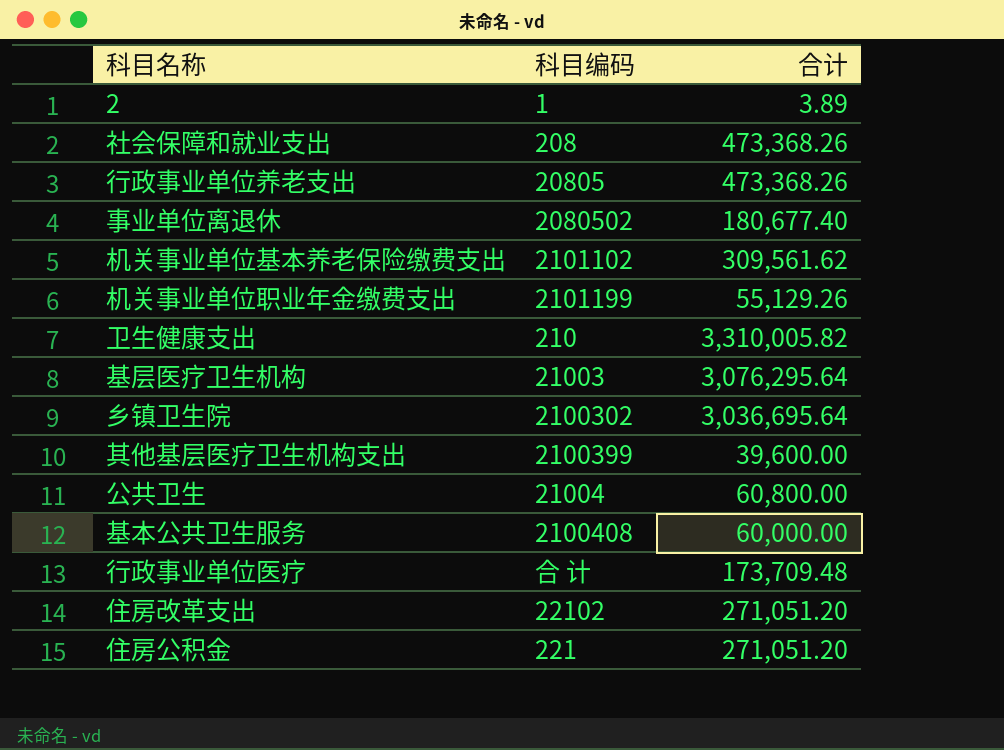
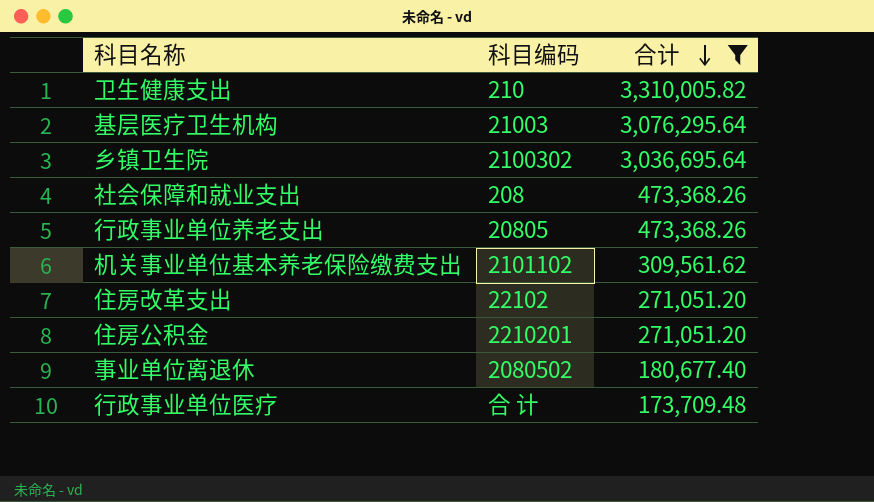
filter: none -> 合计 >= 173,709.48
row order: none -> 合计 descending
住房公积金 | 科目编码: 221 -> 2210201

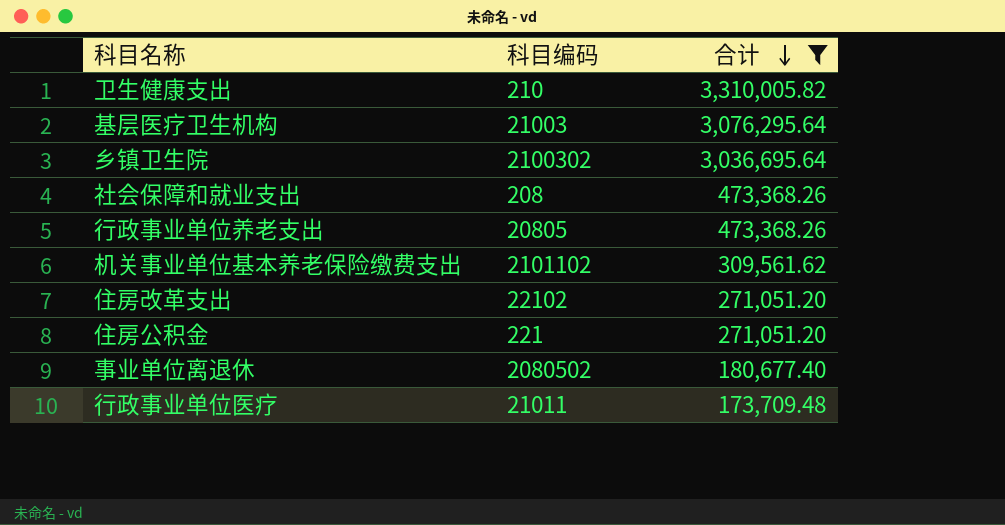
住房公积金 | 科目编码: 2210201 -> 221
行政事业单位医疗 | 科目编码: 合 计 -> 21011

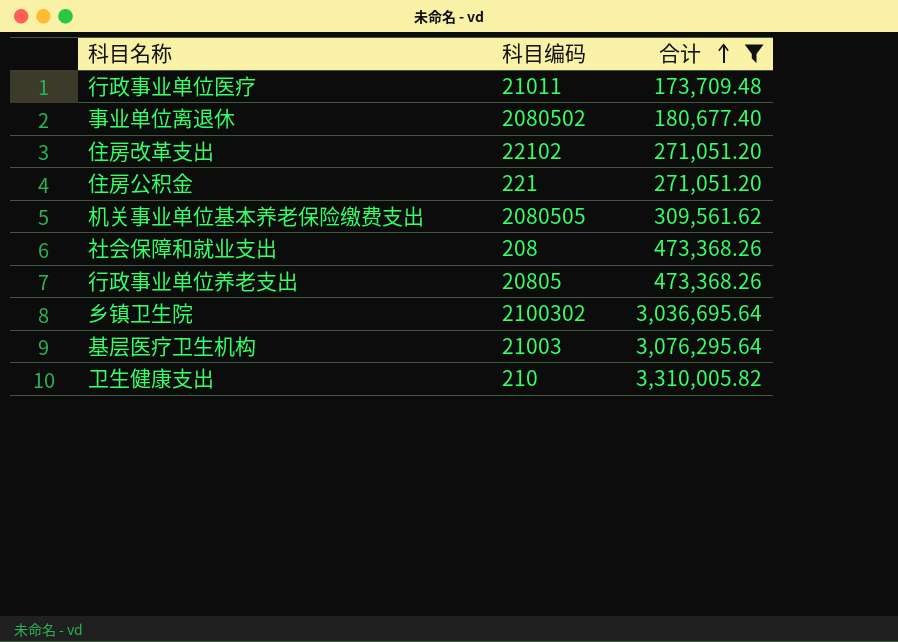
row order: 合计 descending -> 合计 ascending
机关事业单位基本养老保险缴费支出 | 科目编码: 2101102 -> 2080505

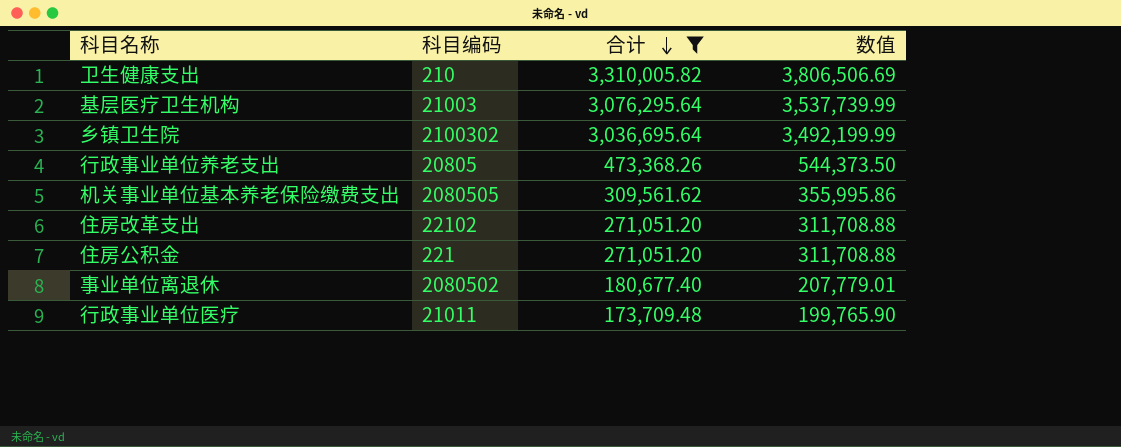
row order: 合计 ascending -> 合计 descending
column 数值 | formula: none -> [合计] * 1.15
row 社会保障和就业支出: 208 | 473,368.26 -> none

